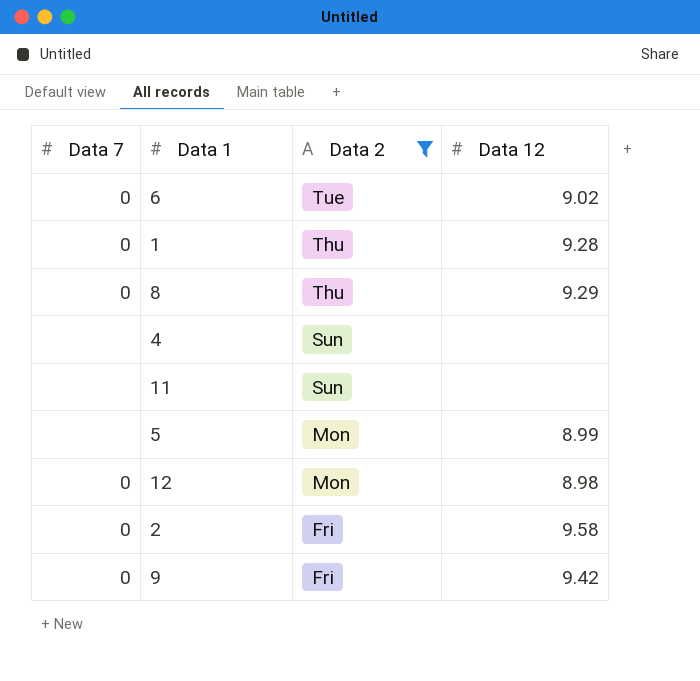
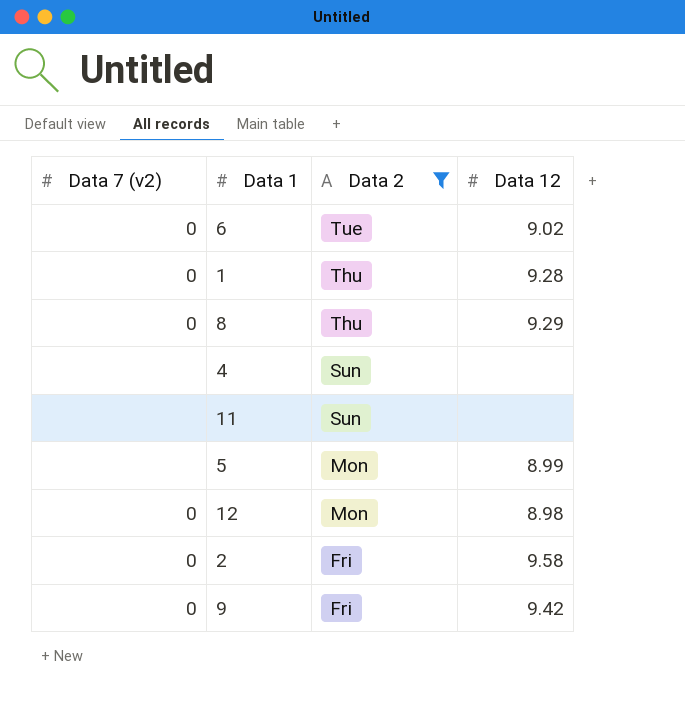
column name: Data 7 -> Data 7 (v2)

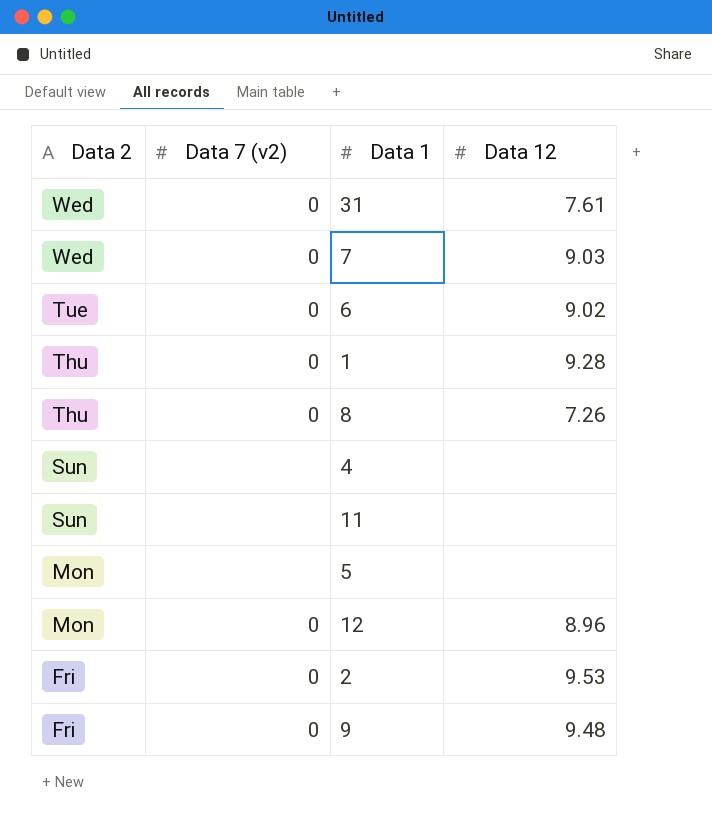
filter: Data 2 != Wed -> none
column Data 2 | position: 3 -> 1
8 | Data 12: 9.29 -> 7.26
5 | Data 12: 8.99 -> none
12 | Data 12: 8.98 -> 8.96
2 | Data 12: 9.58 -> 9.53
9 | Data 12: 9.42 -> 9.48

